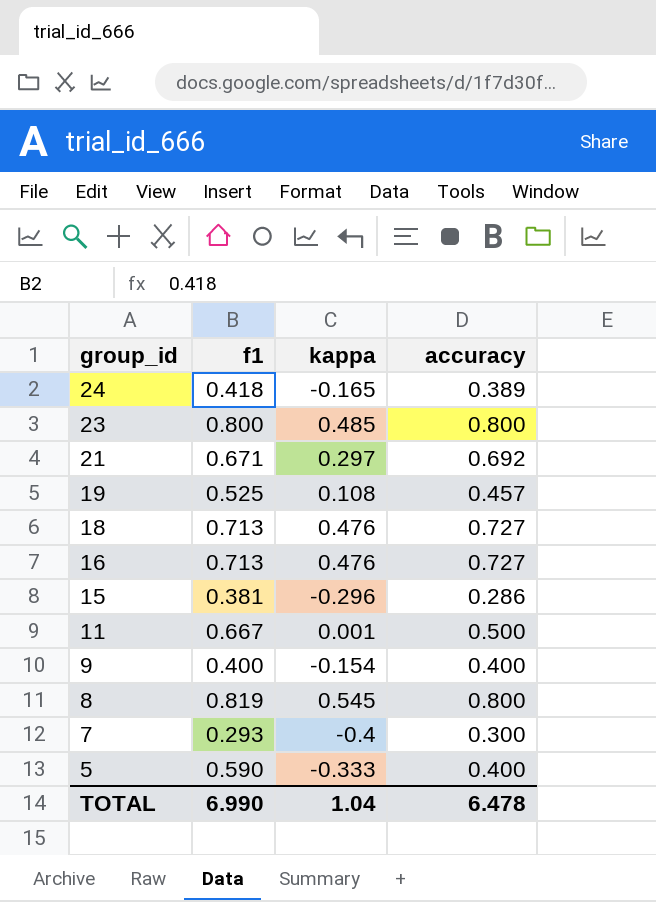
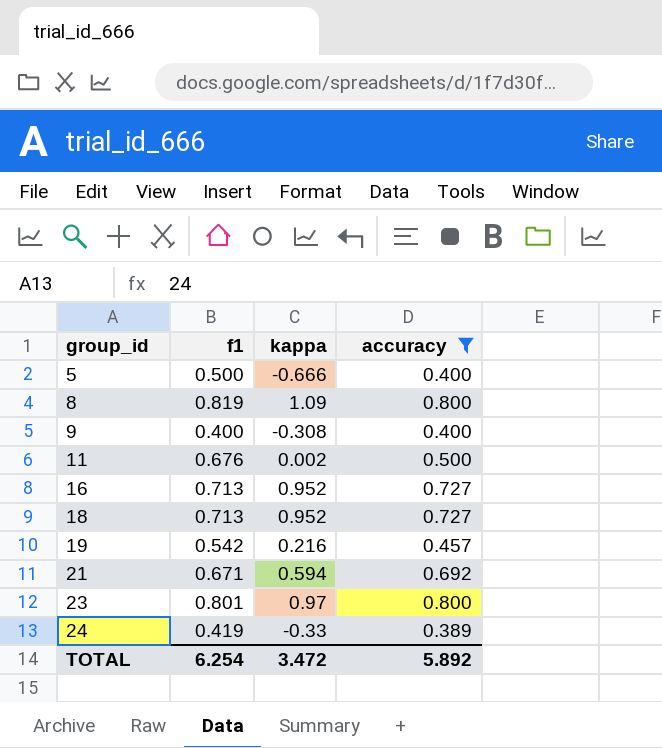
filter: none -> accuracy >= 0.389
row order: group_id descending -> group_id ascending
5 | f1: 0.590 -> 0.500
5 | kappa: -0.333 -> -0.666
8 | kappa: 0.545 -> 1.09
9 | kappa: -0.154 -> -0.308
11 | f1: 0.667 -> 0.676
11 | kappa: 0.001 -> 0.002
16 | kappa: 0.476 -> 0.952
18 | kappa: 0.476 -> 0.952
19 | f1: 0.525 -> 0.542
19 | kappa: 0.108 -> 0.216
21 | kappa: 0.297 -> 0.594
23 | f1: 0.800 -> 0.801
23 | kappa: 0.485 -> 0.97
24 | f1: 0.418 -> 0.419
24 | kappa: -0.165 -> -0.33
TOTAL | f1: 6.990 -> 6.254
TOTAL | kappa: 1.04 -> 3.472
TOTAL | accuracy: 6.478 -> 5.892

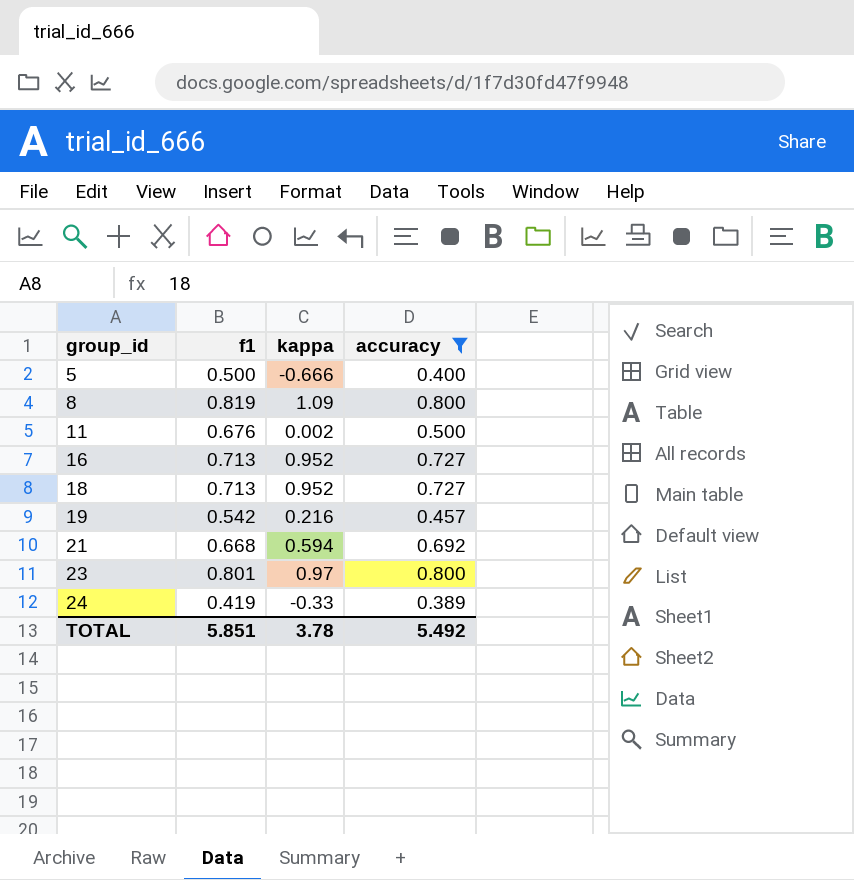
row 9: 0.400 | -0.308 | 0.400 -> none
21 | f1: 0.671 -> 0.668
TOTAL | f1: 6.254 -> 5.851
TOTAL | kappa: 3.472 -> 3.78
TOTAL | accuracy: 5.892 -> 5.492

